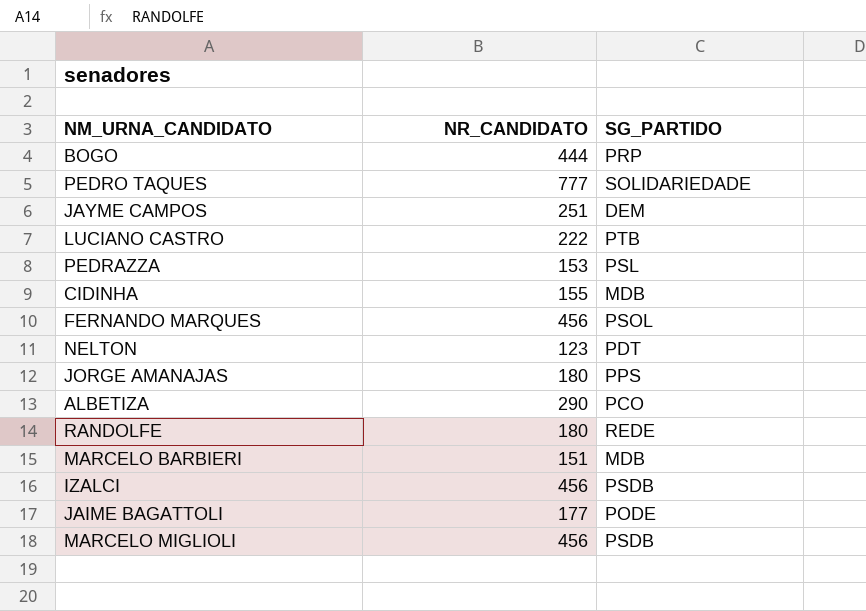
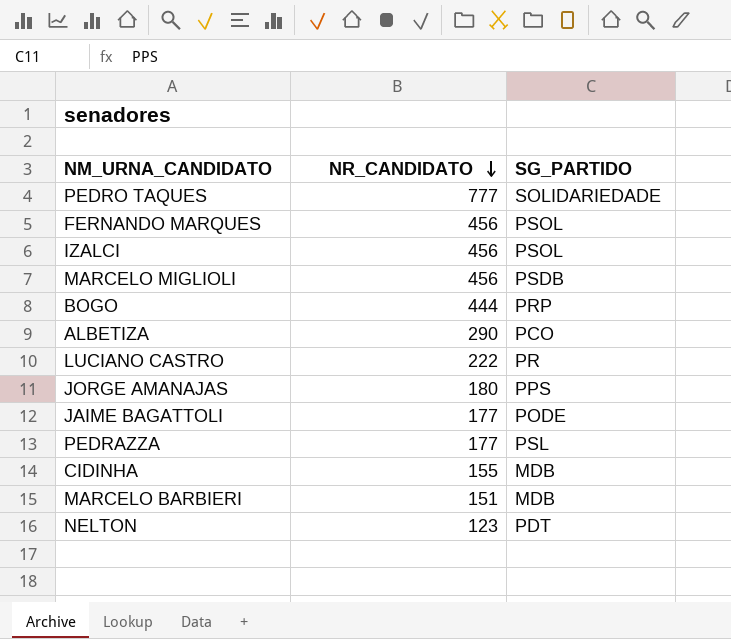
row order: none -> NR_CANDIDATO descending
row JAYME CAMPOS: 251 | DEM -> none
row RANDOLFE: 180 | REDE -> none
IZALCI | SG_PARTIDO: PSDB -> PSOL
LUCIANO CASTRO | SG_PARTIDO: PTB -> PR
PEDRAZZA | NR_CANDIDATO: 153 -> 177

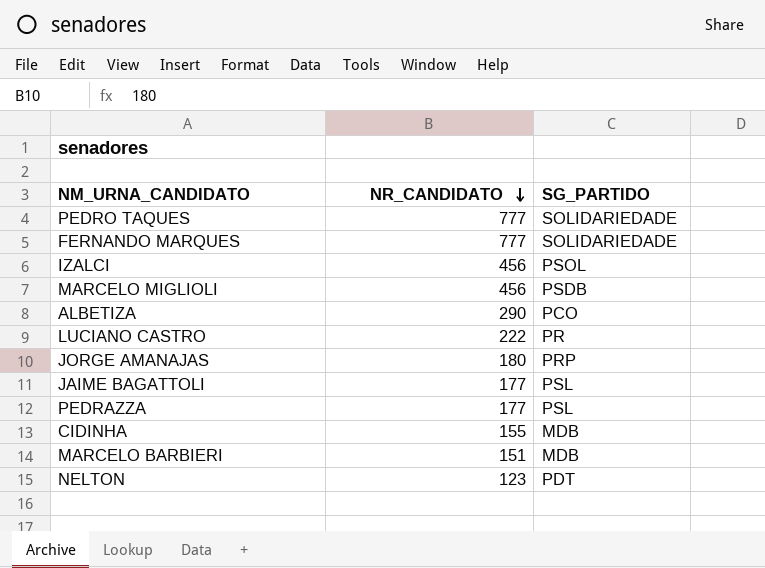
row BOGO: 444 | PRP -> none
FERNANDO MARQUES | NR_CANDIDATO: 456 -> 777
FERNANDO MARQUES | SG_PARTIDO: PSOL -> SOLIDARIEDADE
JORGE AMANAJAS | SG_PARTIDO: PPS -> PRP
JAIME BAGATTOLI | SG_PARTIDO: PODE -> PSL

